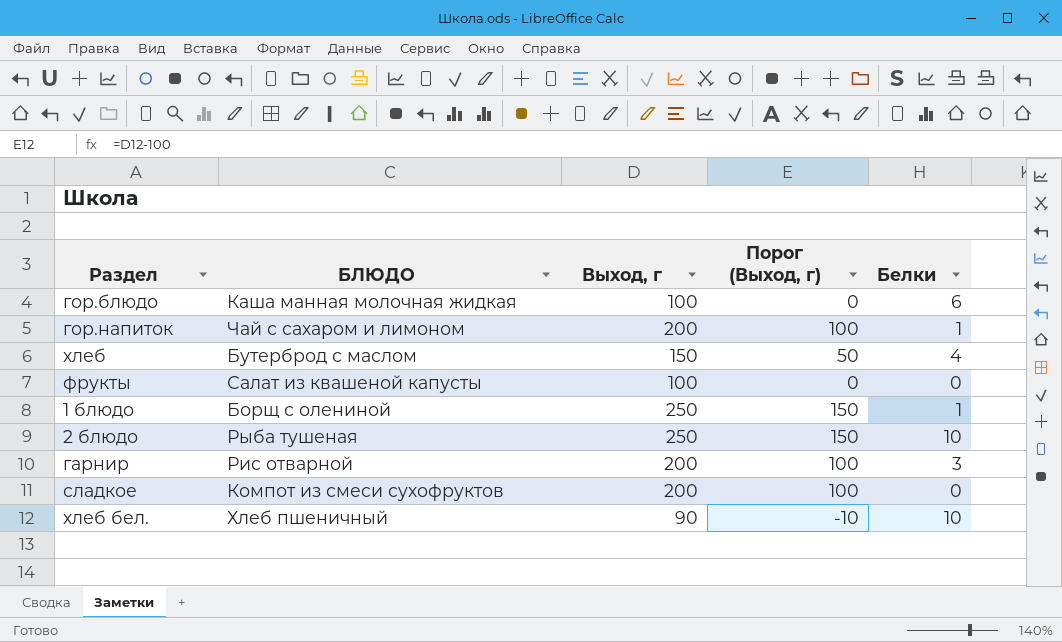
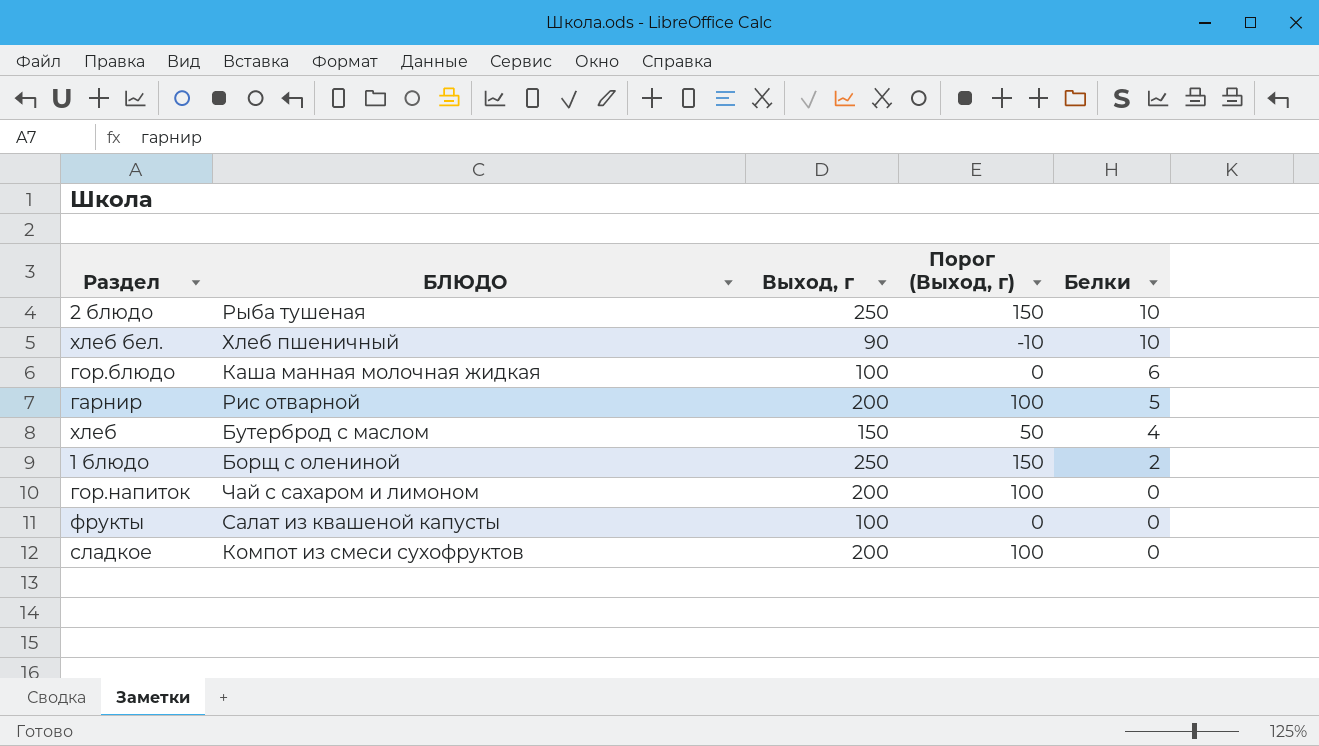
row order: none -> Белки descending
гарнир | Белки: 3 -> 5
1 блюдо | Белки: 1 -> 2
гор.напиток | Белки: 1 -> 0

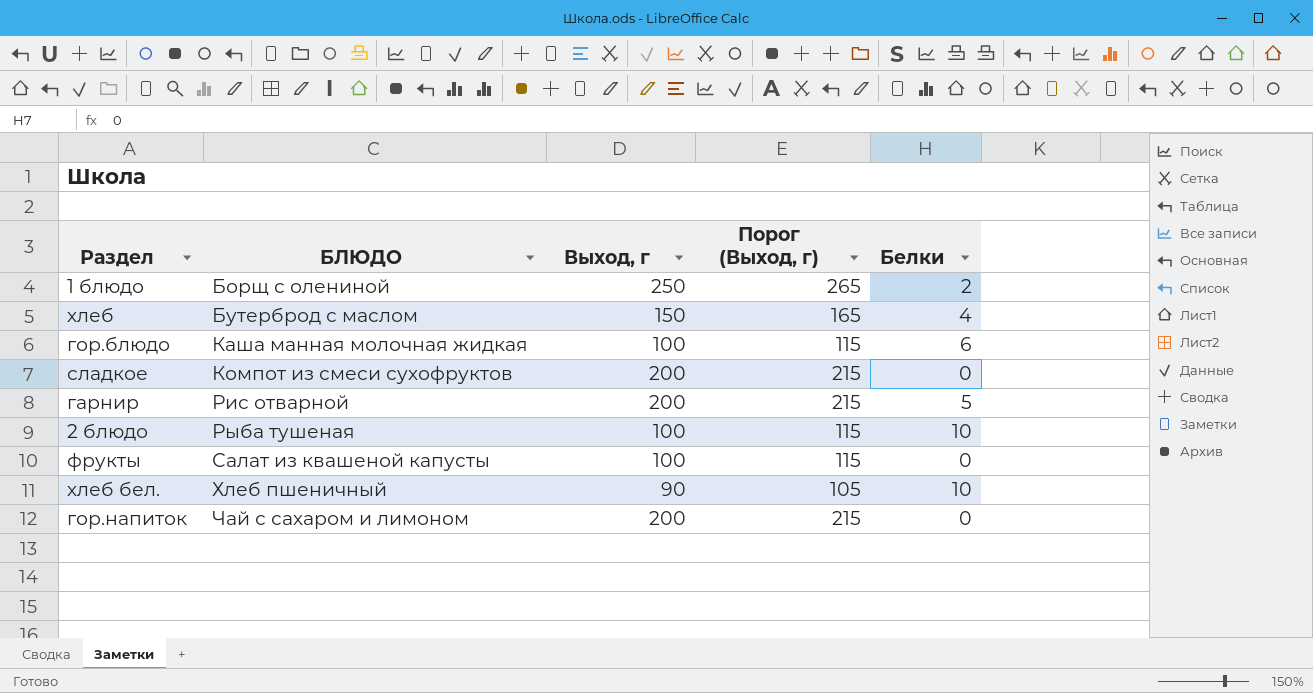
row order: Белки descending -> БЛЮДО ascending
column Порог (Выход, г) | formula: [Выход, г] - 100 -> [Выход, г] + 15
2 блюдо | Выход, г: 250 -> 100

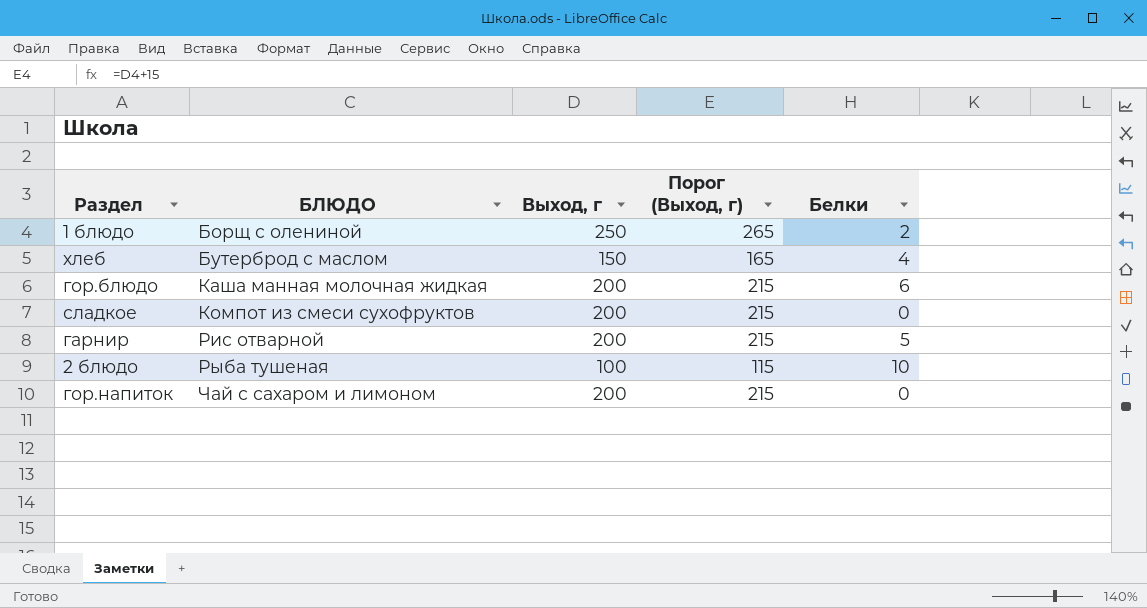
row фрукты: Салат из квашеной капусты | 100 | 115 | 0 -> none
row хлеб бел.: Хлеб пшеничный | 90 | 105 | 10 -> none
гор.блюдо | Выход, г: 100 -> 200
гор.блюдо | Порог (Выход, г): 115 -> 215

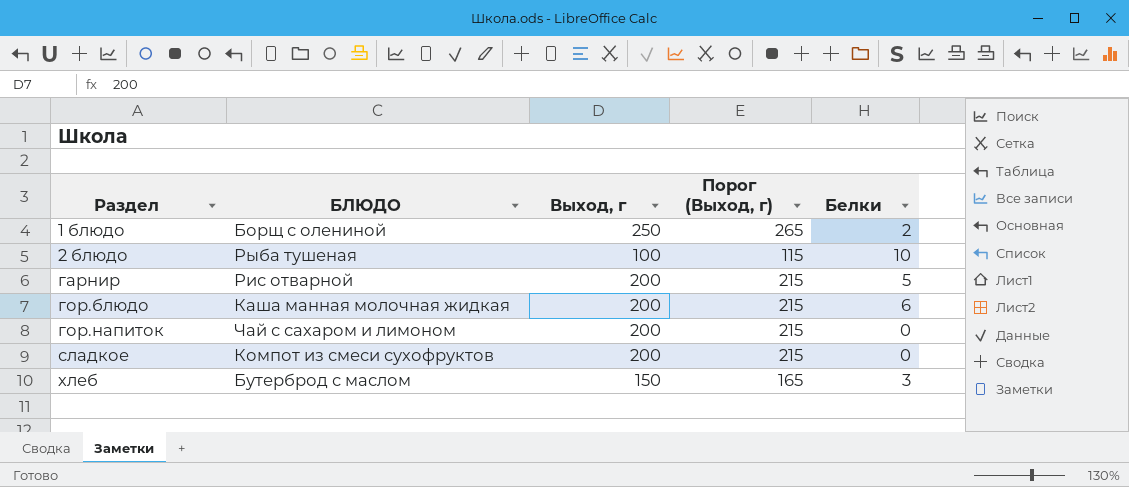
row order: БЛЮДО ascending -> Раздел ascending
хлеб | Белки: 4 -> 3

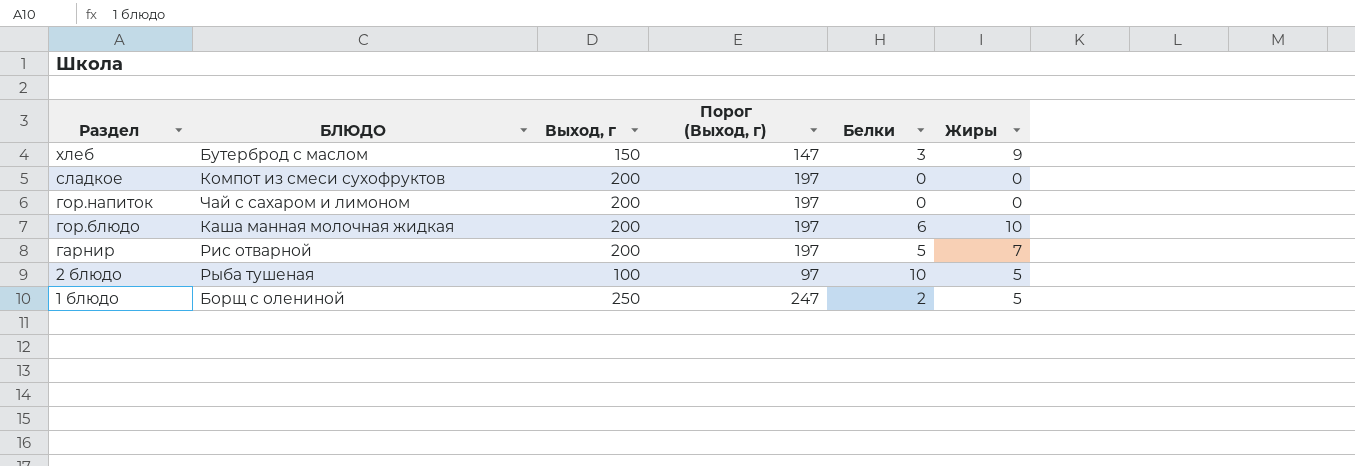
row order: Раздел ascending -> Раздел descending
column Порог (Выход, г) | formula: [Выход, г] + 15 -> [Выход, г] - 3
column Жиры | position: none -> 6

